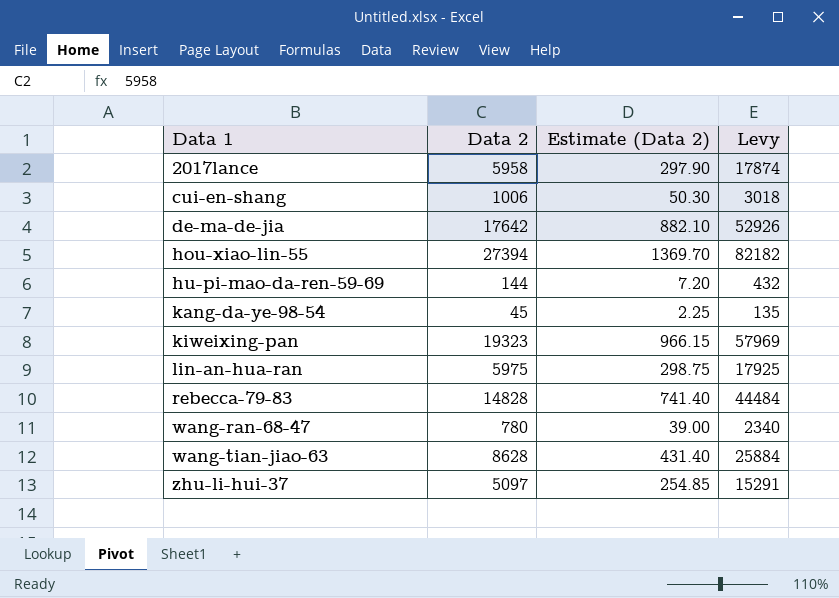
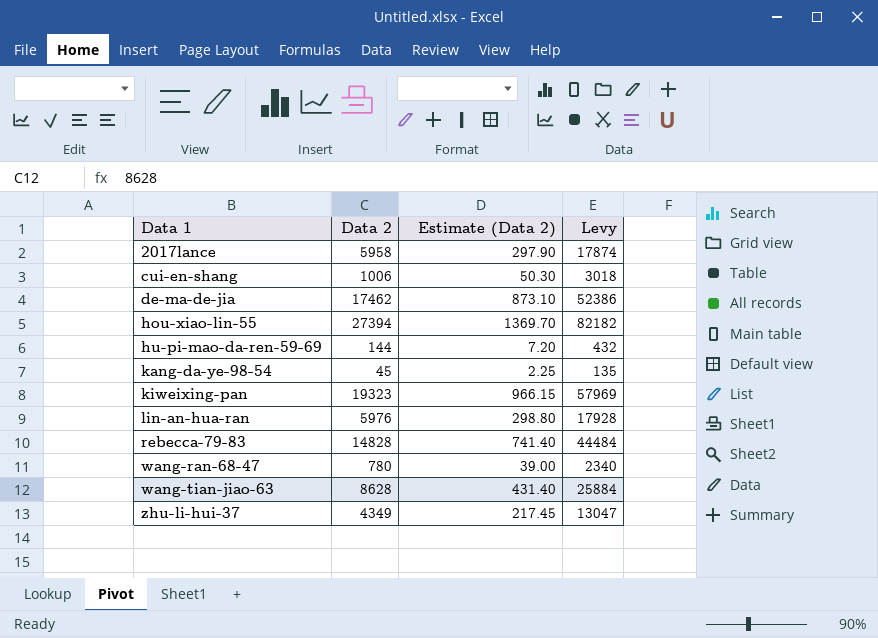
de-ma-de-jia | Data 2: 17642 -> 17462
de-ma-de-jia | Estimate (Data 2): 882.10 -> 873.10
de-ma-de-jia | Levy: 52926 -> 52386
lin-an-hua-ran | Data 2: 5975 -> 5976
lin-an-hua-ran | Estimate (Data 2): 298.75 -> 298.80
lin-an-hua-ran | Levy: 17925 -> 17928
zhu-li-hui-37 | Data 2: 5097 -> 4349
zhu-li-hui-37 | Estimate (Data 2): 254.85 -> 217.45
zhu-li-hui-37 | Levy: 15291 -> 13047

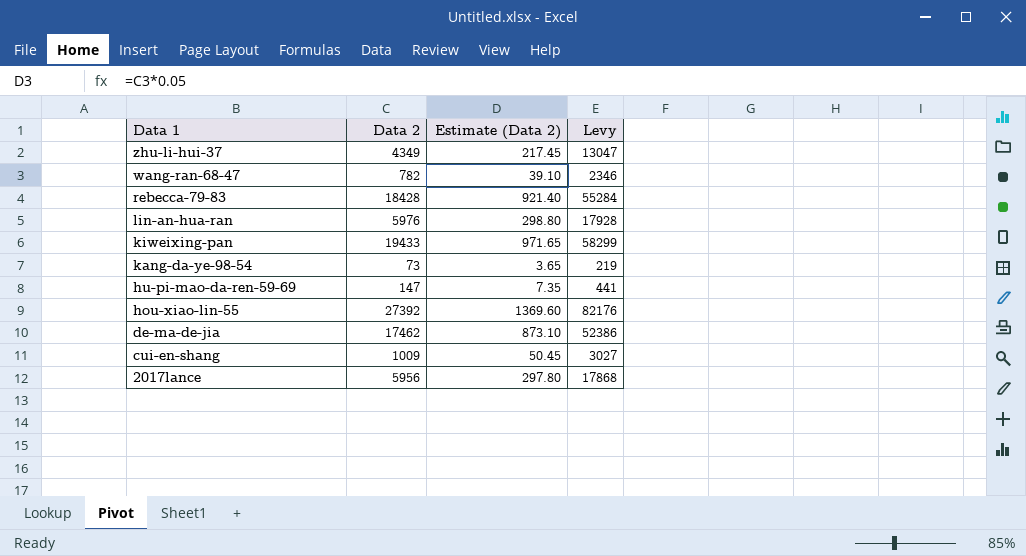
row order: Data 1 ascending -> Data 1 descending
row wang-tian-jiao-63: 8628 | 431.40 | 25884 -> none
wang-ran-68-47 | Data 2: 780 -> 782
wang-ran-68-47 | Estimate (Data 2): 39.00 -> 39.10
wang-ran-68-47 | Levy: 2340 -> 2346
rebecca-79-83 | Data 2: 14828 -> 18428
rebecca-79-83 | Estimate (Data 2): 741.40 -> 921.40
rebecca-79-83 | Levy: 44484 -> 55284
kiweixing-pan | Data 2: 19323 -> 19433
kiweixing-pan | Estimate (Data 2): 966.15 -> 971.65
kiweixing-pan | Levy: 57969 -> 58299
kang-da-ye-98-54 | Data 2: 45 -> 73
kang-da-ye-98-54 | Estimate (Data 2): 2.25 -> 3.65
kang-da-ye-98-54 | Levy: 135 -> 219
hu-pi-mao-da-ren-59-69 | Data 2: 144 -> 147
hu-pi-mao-da-ren-59-69 | Estimate (Data 2): 7.20 -> 7.35
hu-pi-mao-da-ren-59-69 | Levy: 432 -> 441
hou-xiao-lin-55 | Data 2: 27394 -> 27392
hou-xiao-lin-55 | Estimate (Data 2): 1369.70 -> 1369.60
hou-xiao-lin-55 | Levy: 82182 -> 82176
cui-en-shang | Data 2: 1006 -> 1009
cui-en-shang | Estimate (Data 2): 50.30 -> 50.45
cui-en-shang | Levy: 3018 -> 3027
2017lance | Data 2: 5958 -> 5956
2017lance | Estimate (Data 2): 297.90 -> 297.80
2017lance | Levy: 17874 -> 17868

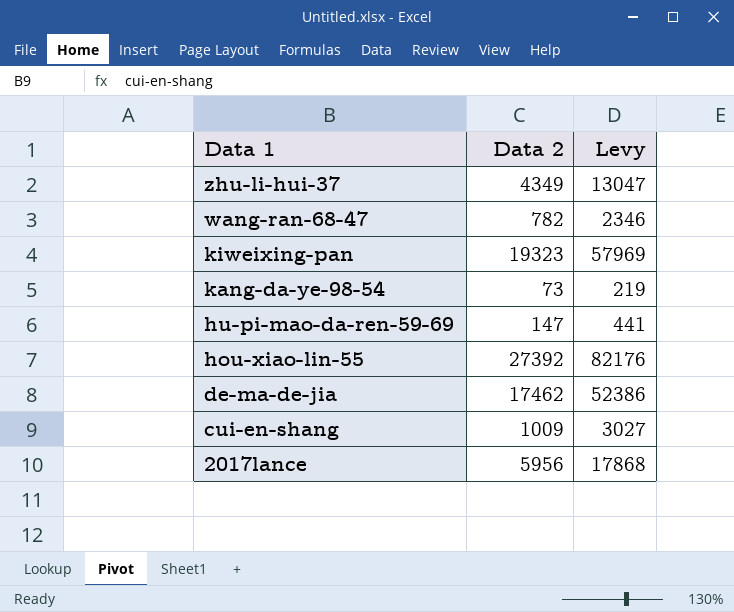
column Estimate (Data 2) | formula: [Data 2] * 0.05 -> none
row rebecca-79-83: 18428 | 921.40 | 55284 -> none
row lin-an-hua-ran: 5976 | 298.80 | 17928 -> none
kiweixing-pan | Data 2: 19433 -> 19323
kiweixing-pan | Levy: 58299 -> 57969

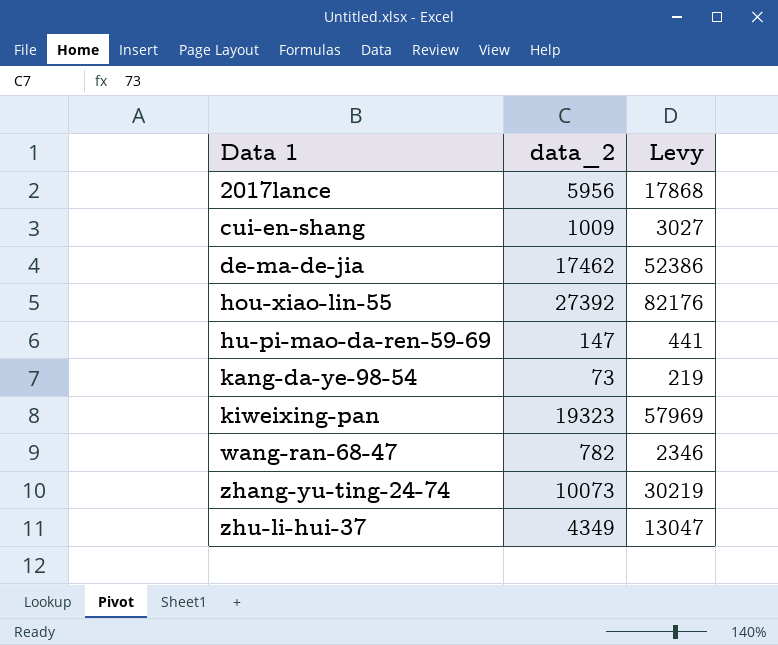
row order: Data 1 descending -> Data 1 ascending
column name: Data 2 -> data_2
row zhang-yu-ting-24-74: none -> 10073 | 30219

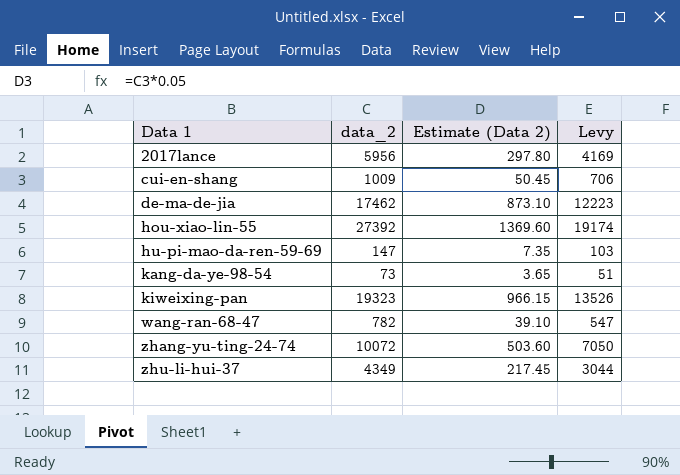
column Estimate (Data 2) | formula: none -> [data_2] * 0.05
column Levy | formula: [data_2] * 3 -> [data_2] * 0.7
zhang-yu-ting-24-74 | data_2: 10073 -> 10072

